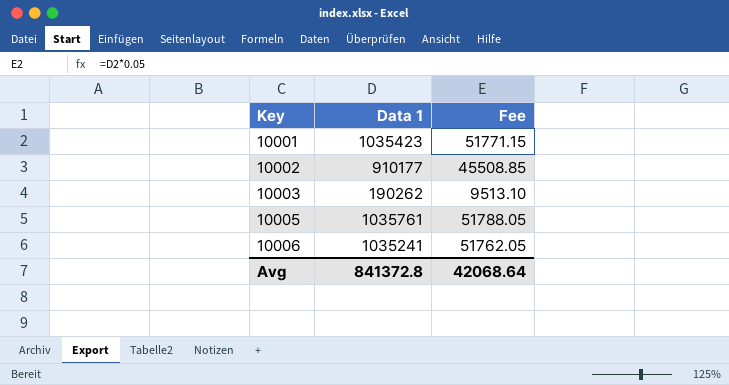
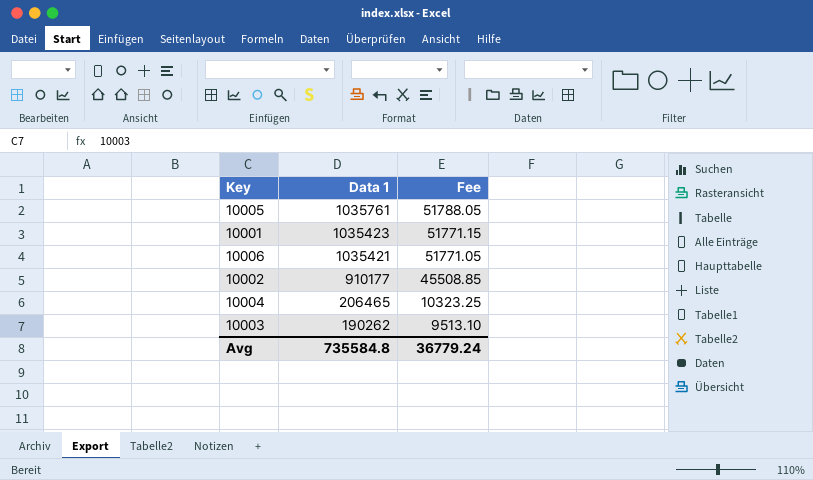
row order: Key ascending -> Data 1 descending
10006 | Data 1: 1035241 -> 1035421
10006 | Fee: 51762.05 -> 51771.05
row 10004: none -> 206465 | 10323.25
Avg | Data 1: 841372.8 -> 735584.8
Avg | Fee: 42068.64 -> 36779.24

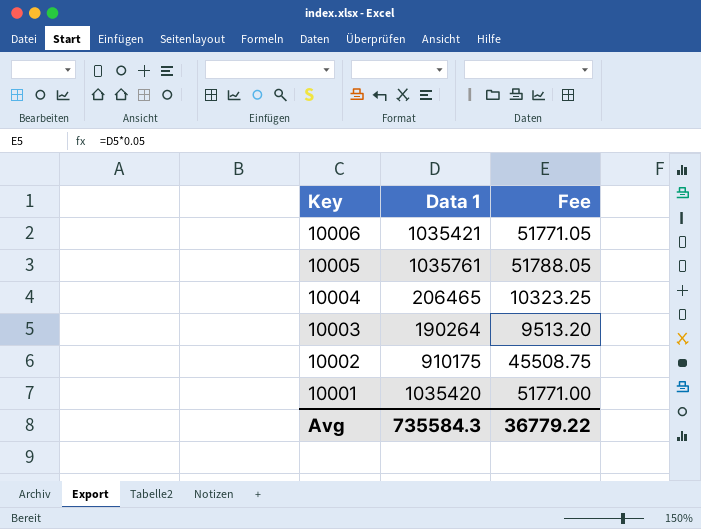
row order: Data 1 descending -> Key descending
10003 | Data 1: 190262 -> 190264
10003 | Fee: 9513.10 -> 9513.20
10002 | Data 1: 910177 -> 910175
10002 | Fee: 45508.85 -> 45508.75
10001 | Data 1: 1035423 -> 1035420
10001 | Fee: 51771.15 -> 51771.00
Avg | Data 1: 735584.8 -> 735584.3
Avg | Fee: 36779.24 -> 36779.22

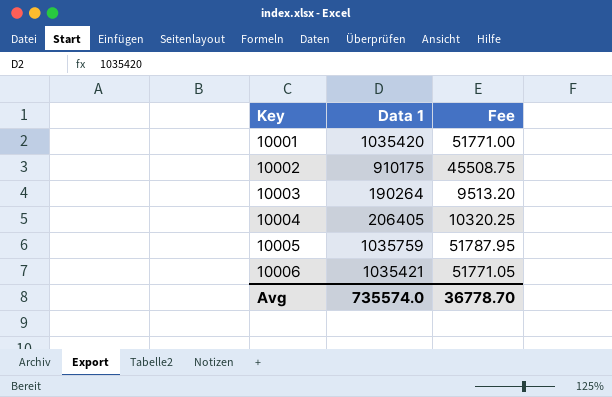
row order: Key descending -> Key ascending
10004 | Data 1: 206465 -> 206405
10004 | Fee: 10323.25 -> 10320.25
10005 | Data 1: 1035761 -> 1035759
10005 | Fee: 51788.05 -> 51787.95
Avg | Data 1: 735584.3 -> 735574.0
Avg | Fee: 36779.22 -> 36778.70

